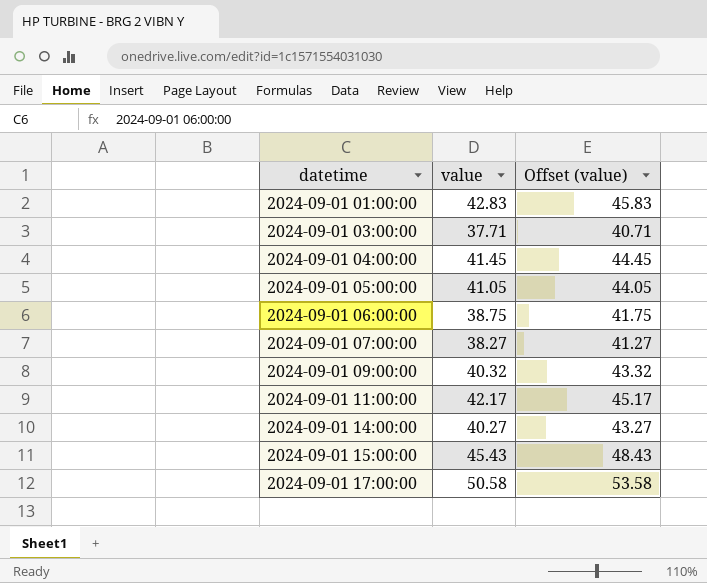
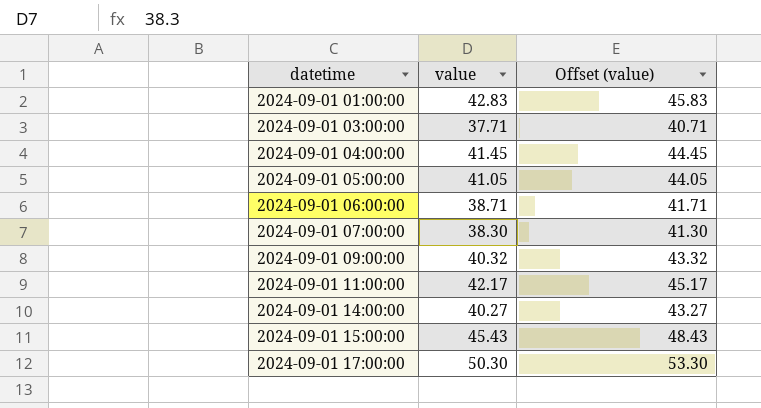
2024-09-01 06:00:00 | value: 38.75 -> 38.71
2024-09-01 06:00:00 | Offset (value): 41.75 -> 41.71
2024-09-01 07:00:00 | value: 38.27 -> 38.30
2024-09-01 07:00:00 | Offset (value): 41.27 -> 41.30
2024-09-01 17:00:00 | value: 50.58 -> 50.30
2024-09-01 17:00:00 | Offset (value): 53.58 -> 53.30

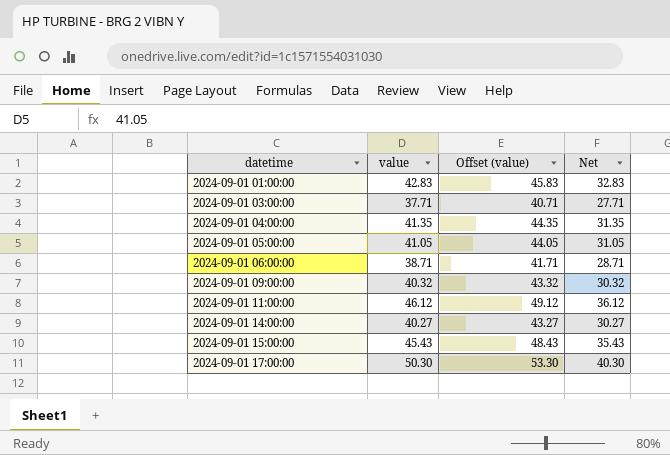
column Net | formula: none -> [value] - 10
row 2024-09-01 07:00:00: 38.30 | 41.30 -> none
2024-09-01 04:00:00 | value: 41.45 -> 41.35
2024-09-01 04:00:00 | Offset (value): 44.45 -> 44.35
2024-09-01 11:00:00 | value: 42.17 -> 46.12
2024-09-01 11:00:00 | Offset (value): 45.17 -> 49.12

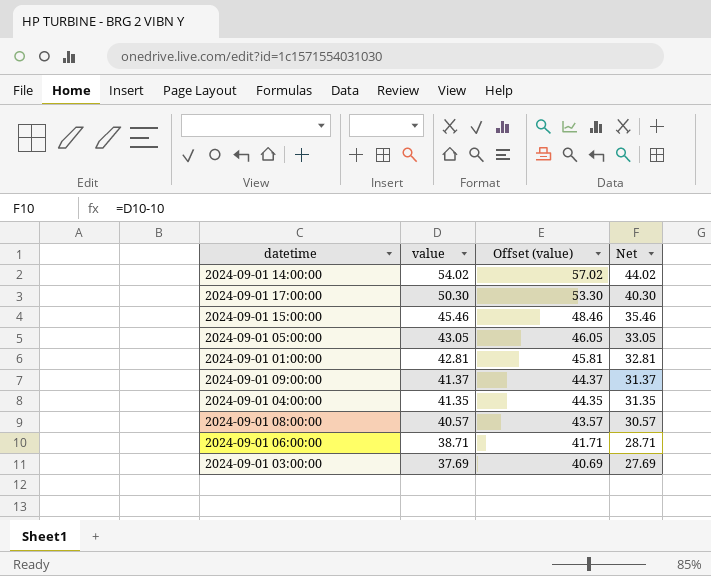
row order: datetime ascending -> value descending
row 2024-09-01 11:00:00: 46.12 | 49.12 | 36.12 -> none
2024-09-01 14:00:00 | value: 40.27 -> 54.02
2024-09-01 14:00:00 | Offset (value): 43.27 -> 57.02
2024-09-01 14:00:00 | Net: 30.27 -> 44.02
2024-09-01 15:00:00 | value: 45.43 -> 45.46
2024-09-01 15:00:00 | Offset (value): 48.43 -> 48.46
2024-09-01 15:00:00 | Net: 35.43 -> 35.46
2024-09-01 05:00:00 | value: 41.05 -> 43.05
2024-09-01 05:00:00 | Offset (value): 44.05 -> 46.05
2024-09-01 05:00:00 | Net: 31.05 -> 33.05
2024-09-01 01:00:00 | value: 42.83 -> 42.81
2024-09-01 01:00:00 | Offset (value): 45.83 -> 45.81
2024-09-01 01:00:00 | Net: 32.83 -> 32.81
2024-09-01 09:00:00 | value: 40.32 -> 41.37
2024-09-01 09:00:00 | Offset (value): 43.32 -> 44.37
2024-09-01 09:00:00 | Net: 30.32 -> 31.37
row 2024-09-01 08:00:00: none -> 40.57 | 43.57 | 30.57
2024-09-01 03:00:00 | value: 37.71 -> 37.69
2024-09-01 03:00:00 | Offset (value): 40.71 -> 40.69
2024-09-01 03:00:00 | Net: 27.71 -> 27.69

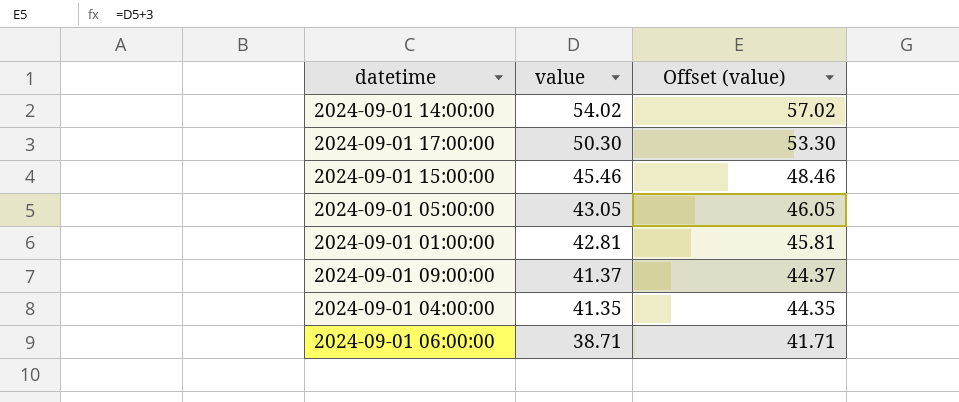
column Net | formula: [value] - 10 -> none
row 2024-09-01 08:00:00: 40.57 | 43.57 | 30.57 -> none
row 2024-09-01 03:00:00: 37.69 | 40.69 | 27.69 -> none

